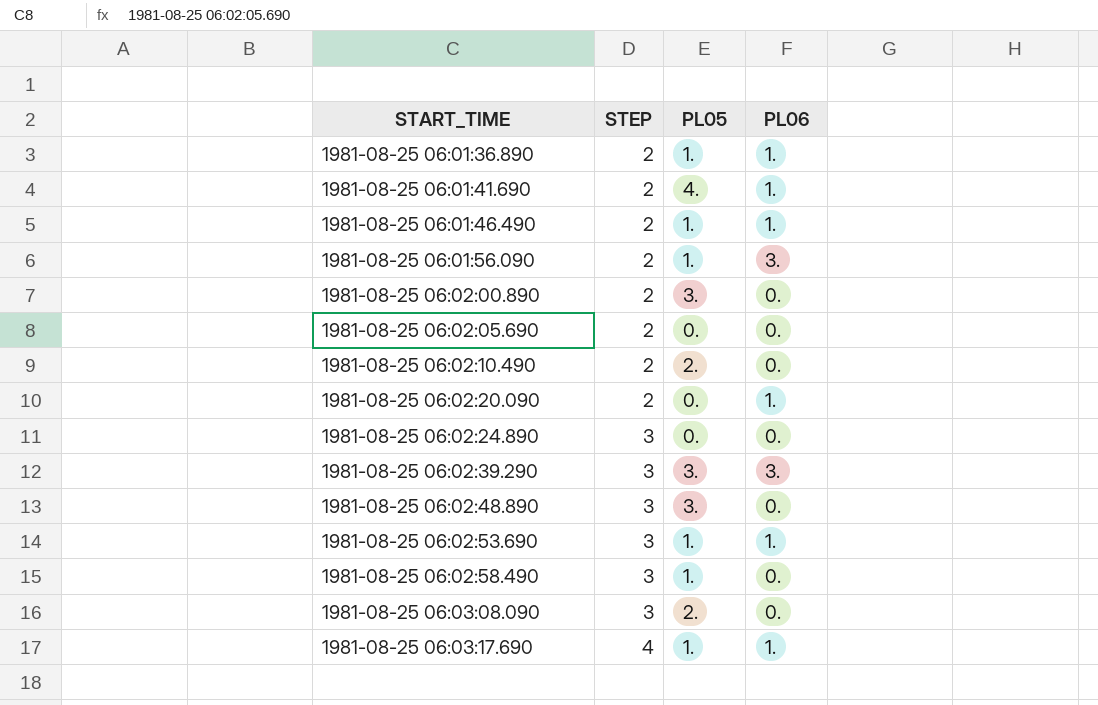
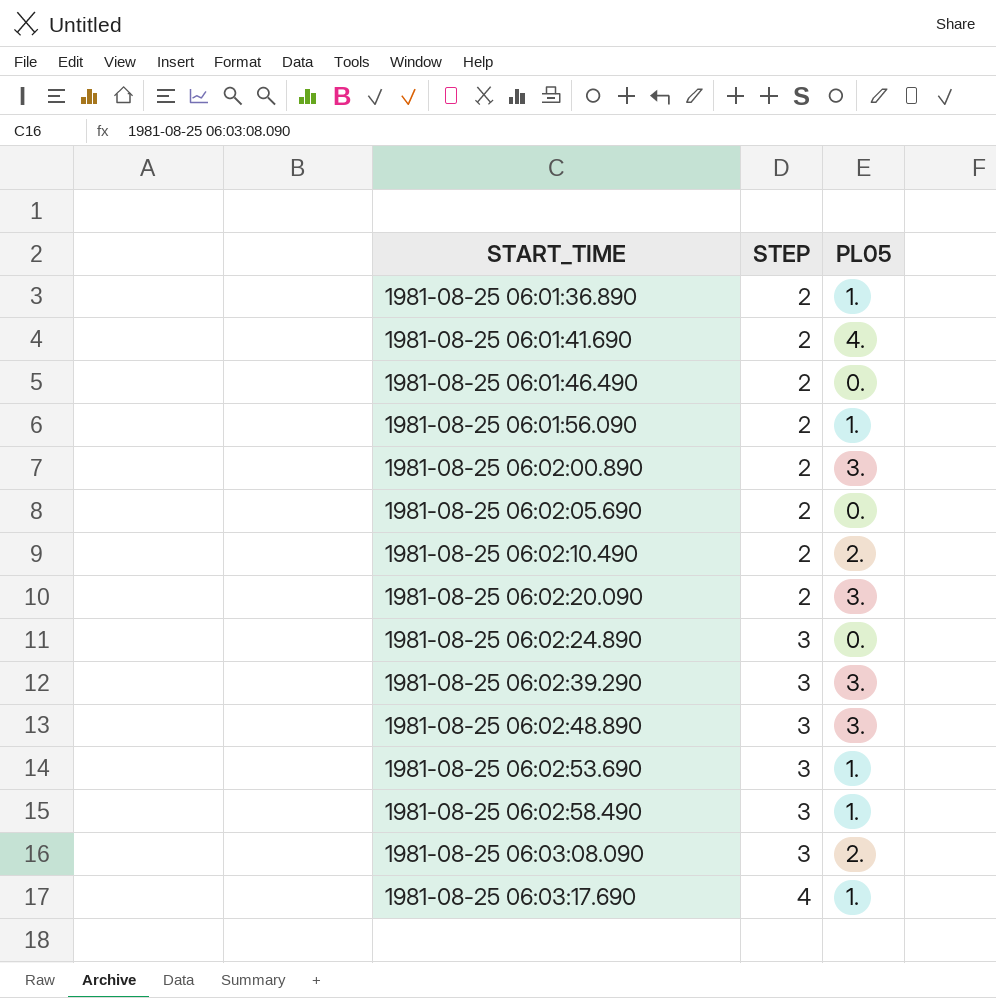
column PL06 | position: 4 -> none
1981-08-25 06:01:46.490 | PL05: 1. -> 0.
1981-08-25 06:02:20.090 | PL05: 0. -> 3.

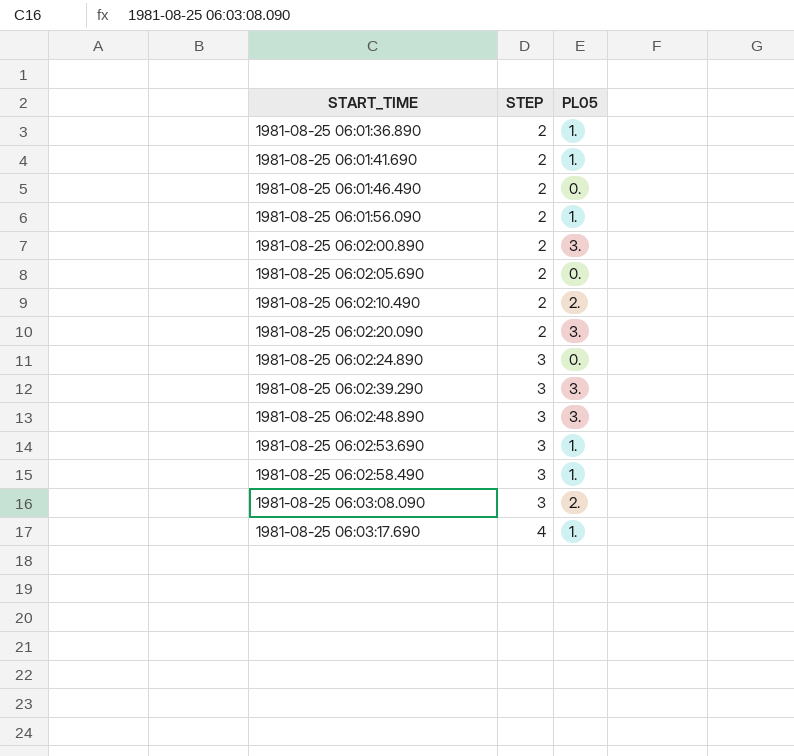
1981-08-25 06:01:41.690 | PL05: 4. -> 1.

